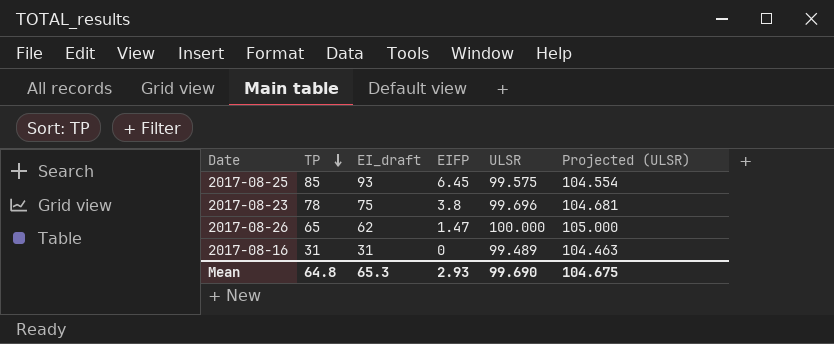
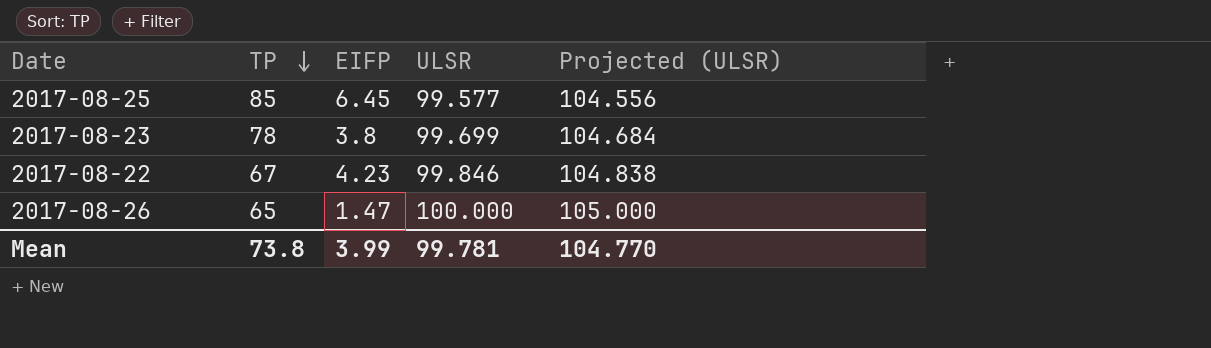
column EI_draft | position: 3 -> none
row 2017-08-16: 31 | 31 | 0 | 99.489 | 104.463 -> none
2017-08-25 | ULSR: 99.575 -> 99.577
2017-08-25 | Projected (ULSR): 104.554 -> 104.556
2017-08-23 | ULSR: 99.696 -> 99.699
2017-08-23 | Projected (ULSR): 104.681 -> 104.684
row 2017-08-22: none -> 67 | 4.23 | 99.846 | 104.838
Mean | TP: 64.8 -> 73.8
Mean | EIFP: 2.93 -> 3.99
Mean | ULSR: 99.690 -> 99.781
Mean | Projected (ULSR): 104.675 -> 104.770

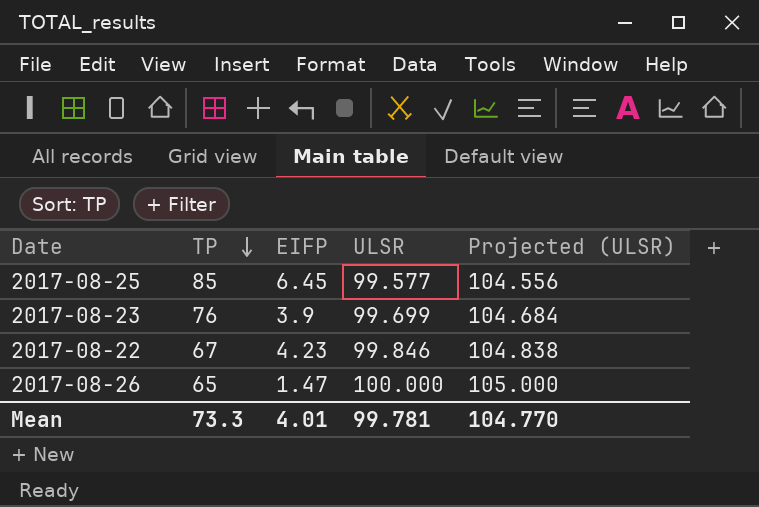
2017-08-23 | TP: 78 -> 76
2017-08-23 | EIFP: 3.8 -> 3.9
Mean | TP: 73.8 -> 73.3
Mean | EIFP: 3.99 -> 4.01

